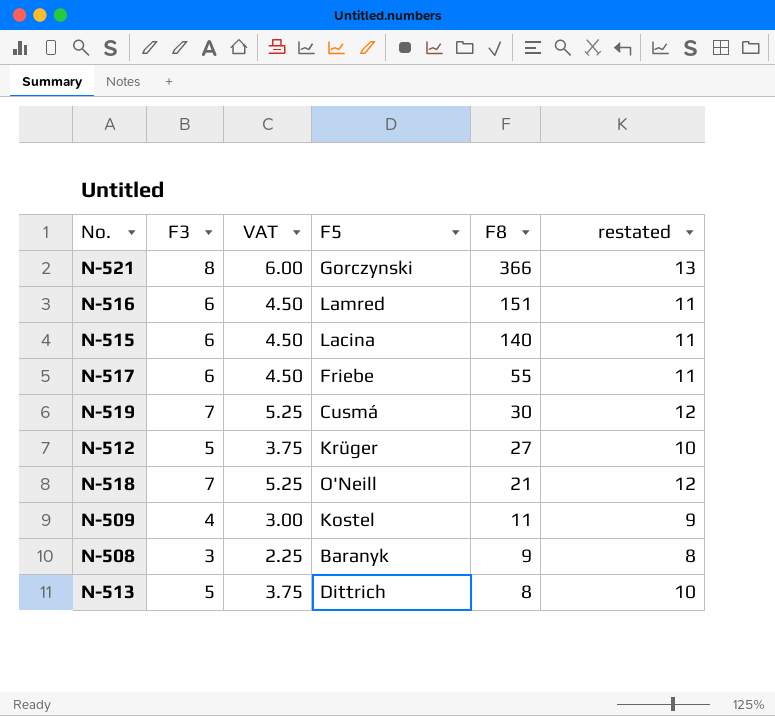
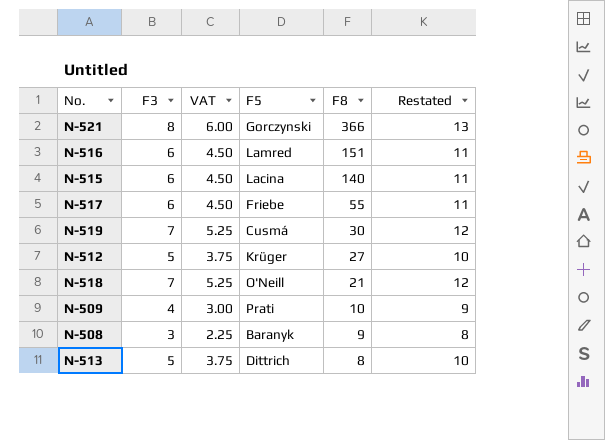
column name: restated -> Restated
N-509 | F5: Kostel -> Prati
N-509 | F8: 11 -> 10

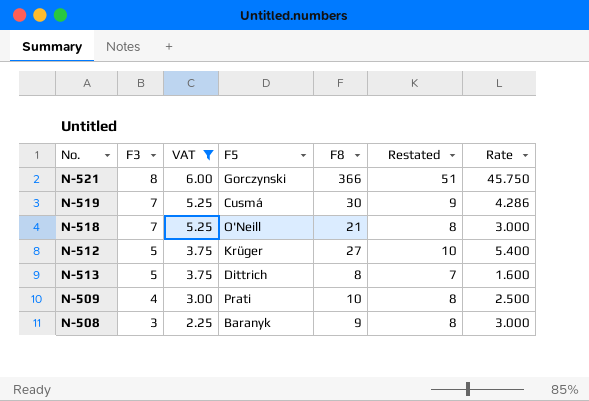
filter: none -> VAT != 4.50
row order: F8 descending -> F3 descending
column Restated | formula: [F3] + 5 -> [Rate] + 5
column Rate | formula: none -> [F8] / [F3]

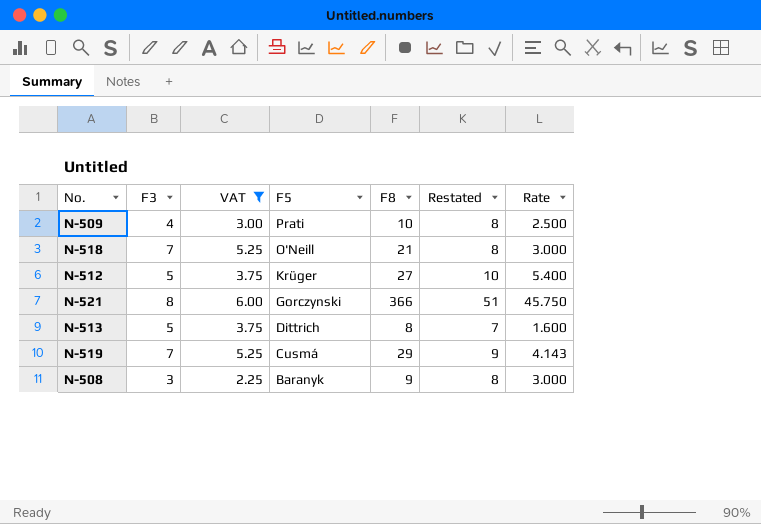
row order: F3 descending -> F5 descending
N-519 | F8: 30 -> 29
N-519 | Rate: 4.286 -> 4.143

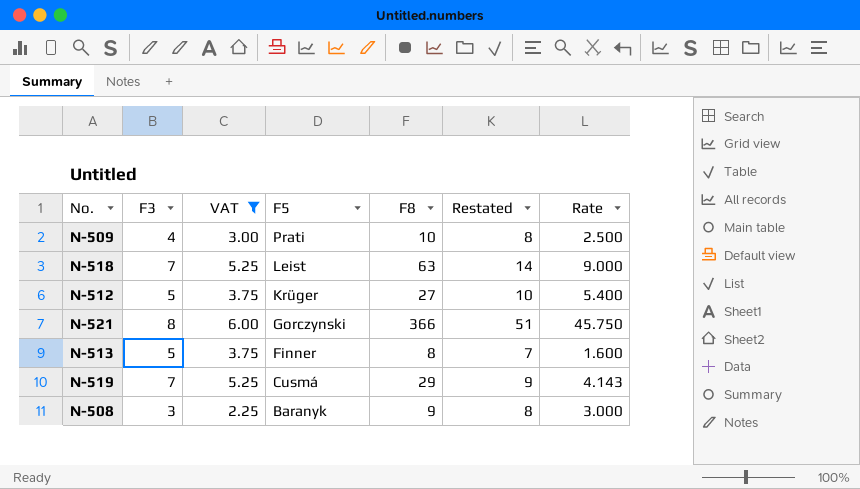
N-518 | F5: O'Neill -> Leist
N-518 | F8: 21 -> 63
N-518 | Restated: 8 -> 14
N-518 | Rate: 3.000 -> 9.000
N-513 | F5: Dittrich -> Finner

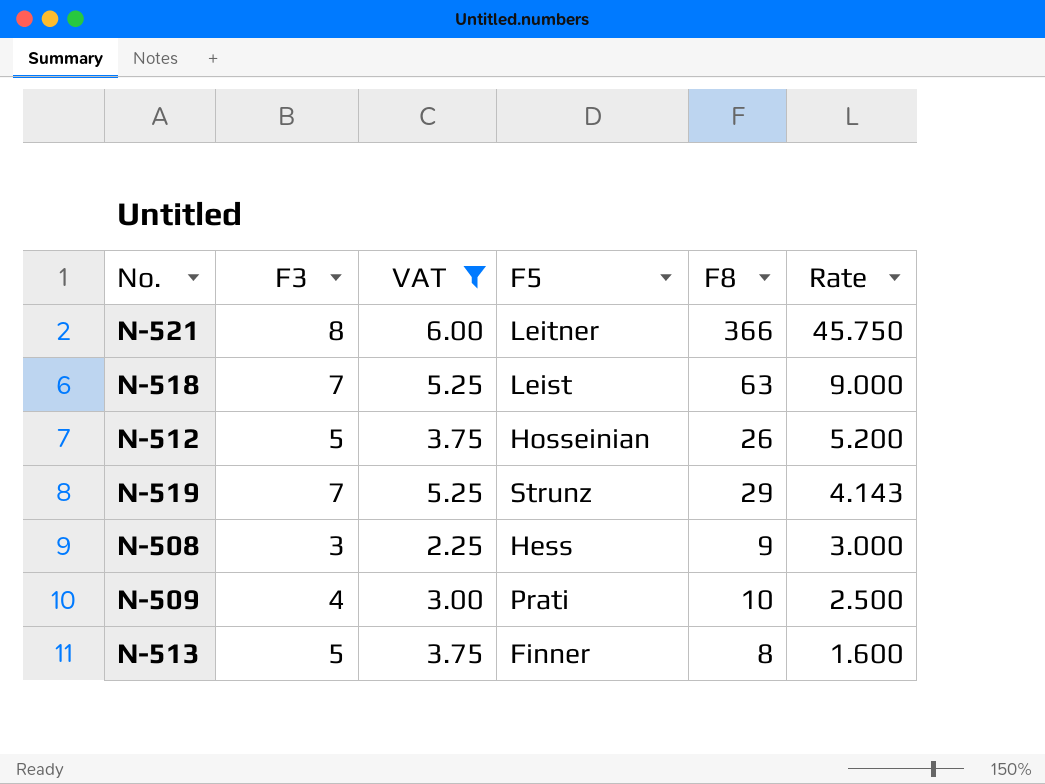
row order: F5 descending -> Rate descending
column Restated | formula: [Rate] + 5 -> none
N-521 | F5: Gorczynski -> Leitner
N-512 | F5: Krüger -> Hosseinian
N-512 | F8: 27 -> 26
N-512 | Rate: 5.400 -> 5.200
N-519 | F5: Cusmá -> Strunz
N-508 | F5: Baranyk -> Hess

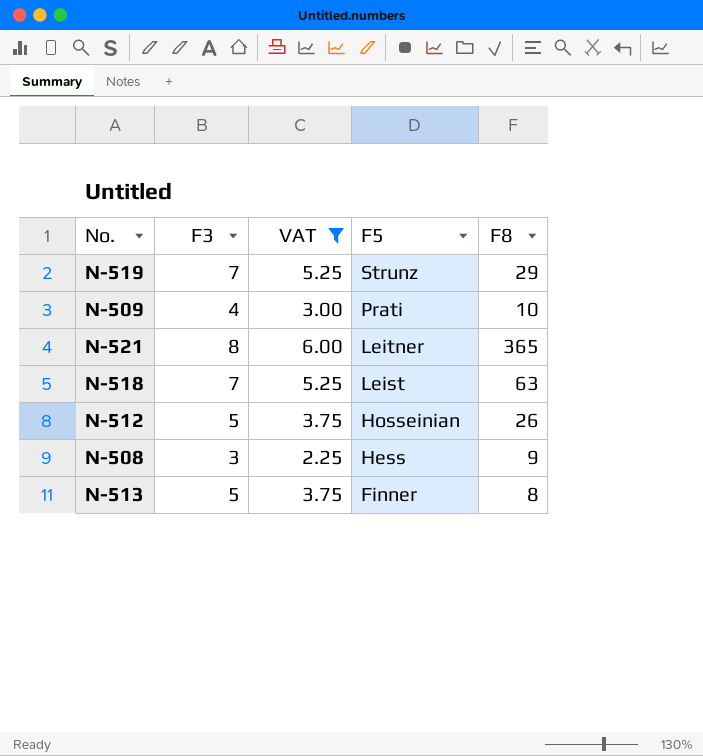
row order: Rate descending -> F5 descending
column Rate | formula: [F8] / [F3] -> none
N-521 | F8: 366 -> 365

